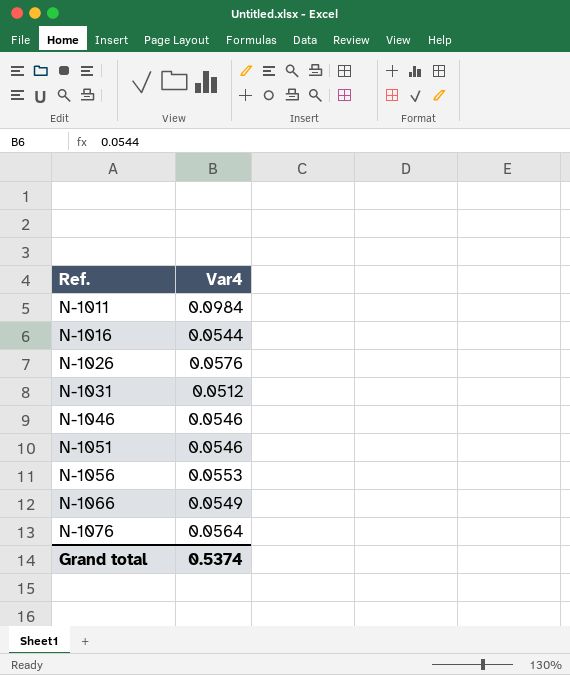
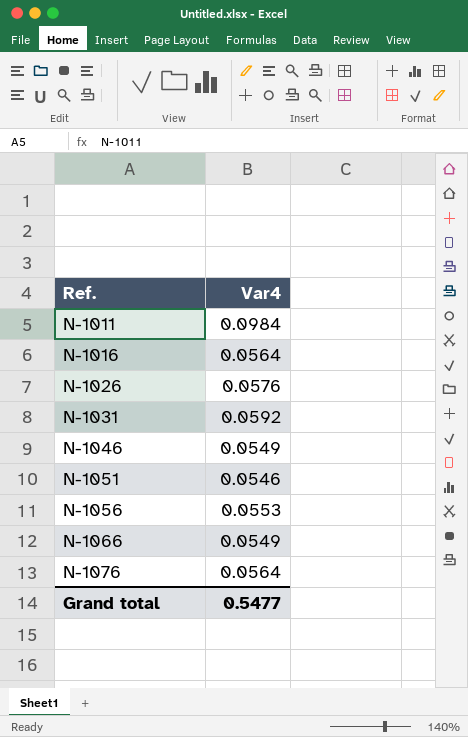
N-1016 | Var4: 0.0544 -> 0.0564
N-1031 | Var4: 0.0512 -> 0.0592
N-1046 | Var4: 0.0546 -> 0.0549
Grand total | Var4: 0.5374 -> 0.5477

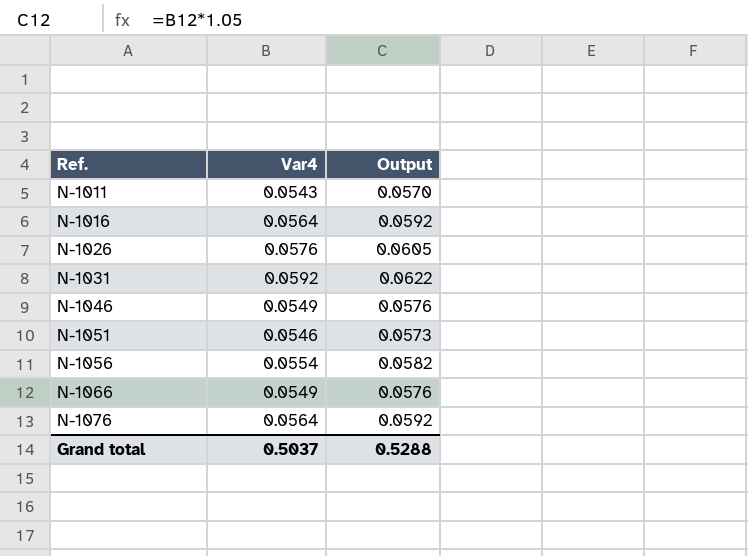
column Output | formula: none -> [Var4] * 1.05
N-1011 | Var4: 0.0984 -> 0.0543
N-1056 | Var4: 0.0553 -> 0.0554
Grand total | Var4: 0.5477 -> 0.5037

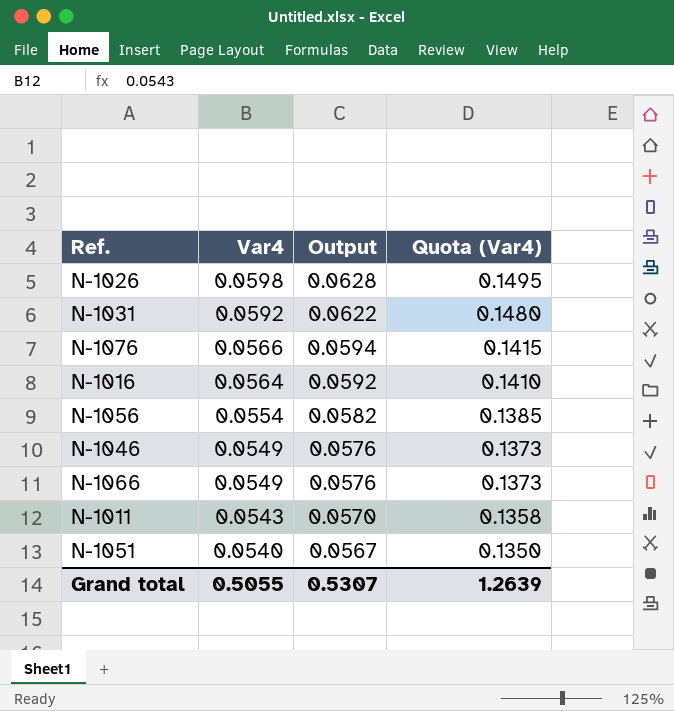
row order: Ref. ascending -> Var4 descending
column Quota (Var4) | formula: none -> [Var4] * 2.5
N-1026 | Var4: 0.0576 -> 0.0598
N-1026 | Output: 0.0605 -> 0.0628
N-1076 | Var4: 0.0564 -> 0.0566
N-1076 | Output: 0.0592 -> 0.0594
N-1051 | Var4: 0.0546 -> 0.0540
N-1051 | Output: 0.0573 -> 0.0567
Grand total | Var4: 0.5037 -> 0.5055
Grand total | Output: 0.5288 -> 0.5307

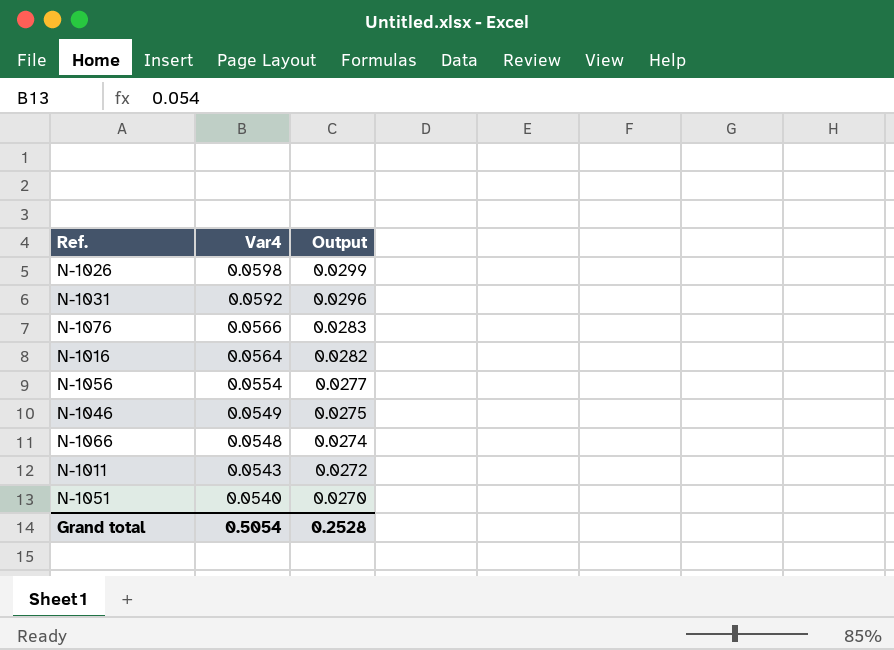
column Quota (Var4) | formula: [Var4] * 2.5 -> none
column Output | formula: [Var4] * 1.05 -> [Var4] * 0.5
N-1066 | Var4: 0.0549 -> 0.0548
Grand total | Var4: 0.5055 -> 0.5054
Grand total | Output: 0.5307 -> 0.2528

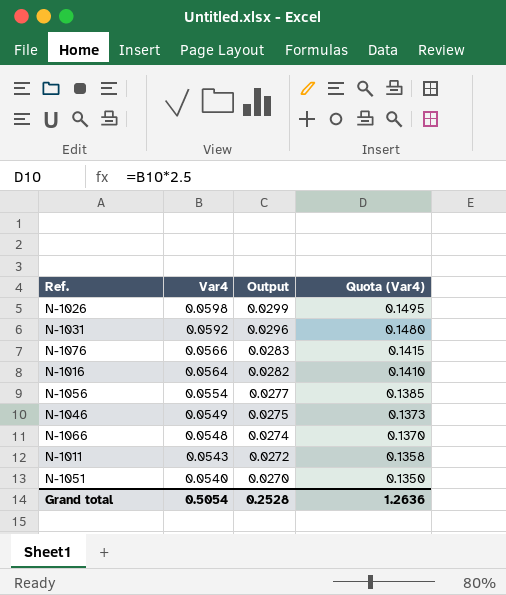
column Quota (Var4) | formula: none -> [Var4] * 2.5

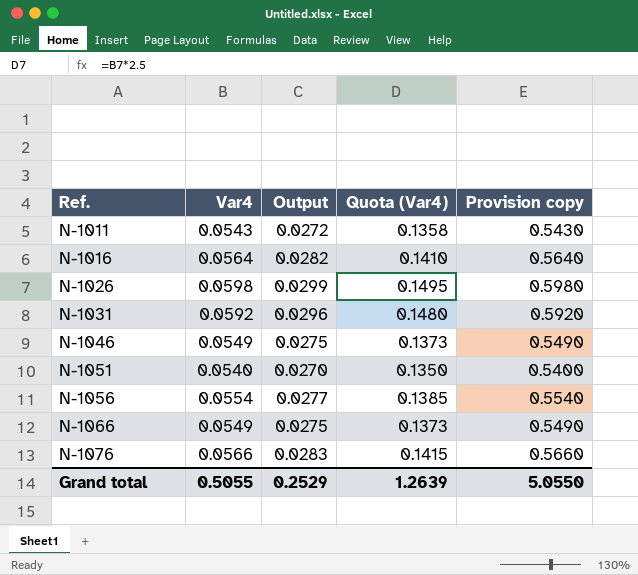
row order: Var4 descending -> Ref. ascending
column Provision copy | formula: none -> [Var4] * 10
N-1066 | Var4: 0.0548 -> 0.0549
N-1066 | Output: 0.0274 -> 0.0275
N-1066 | Quota (Var4): 0.1370 -> 0.1373
Grand total | Var4: 0.5054 -> 0.5055
Grand total | Output: 0.2528 -> 0.2529
Grand total | Quota (Var4): 1.2636 -> 1.2639

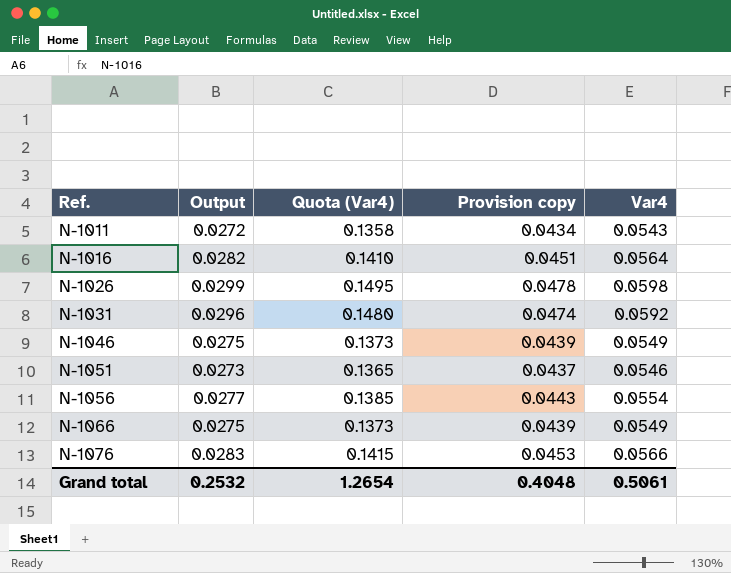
column Provision copy | formula: [Var4] * 10 -> [Var4] * 0.8
column Var4 | position: 2 -> 5
N-1051 | Output: 0.0270 -> 0.0273
N-1051 | Quota (Var4): 0.1350 -> 0.1365
N-1051 | Var4: 0.0540 -> 0.0546
Grand total | Output: 0.2529 -> 0.2532
Grand total | Quota (Var4): 1.2639 -> 1.2654
Grand total | Provision copy: 5.0550 -> 0.4048
Grand total | Var4: 0.5055 -> 0.5061

